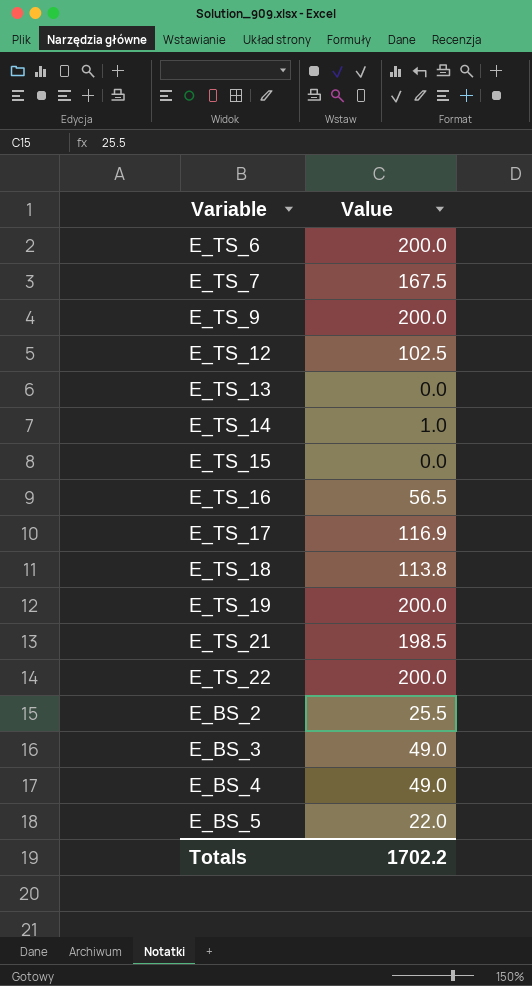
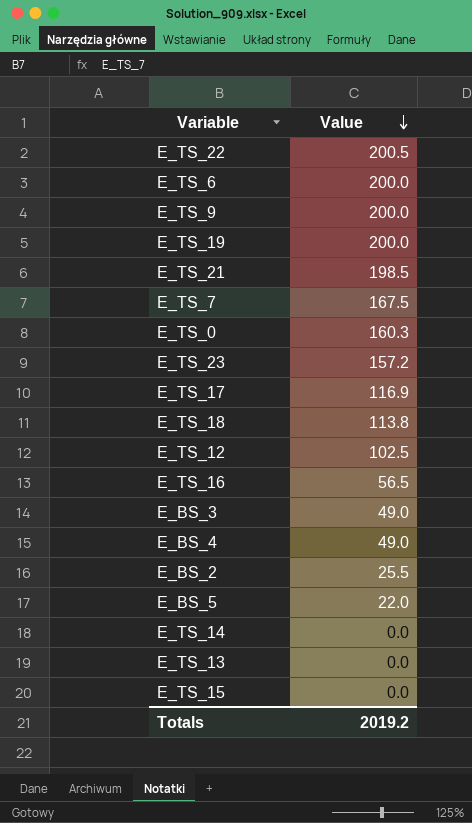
row order: none -> Value descending
E_TS_22 | Value: 200.0 -> 200.5
row E_TS_0: none -> 160.3
row E_TS_23: none -> 157.2
E_TS_14 | Value: 1.0 -> 0.0
Totals | Value: 1702.2 -> 2019.2

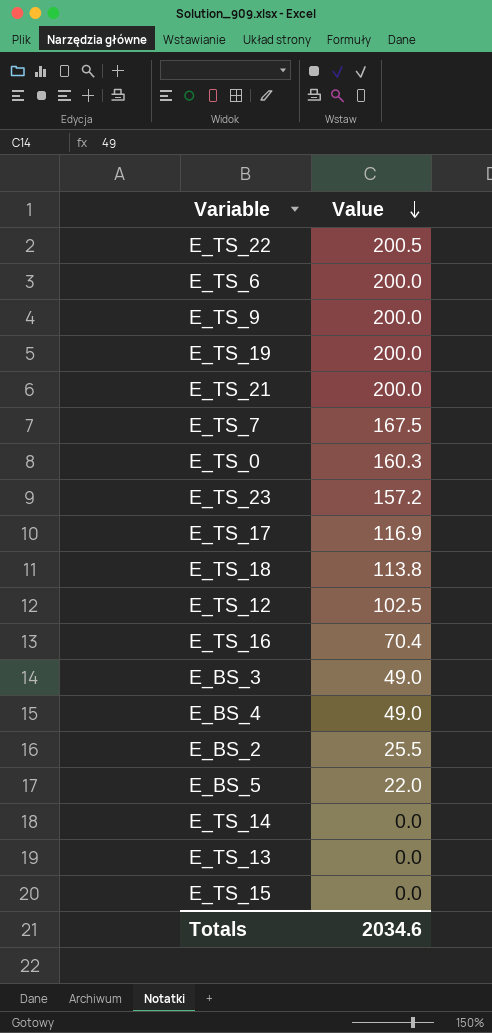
E_TS_21 | Value: 198.5 -> 200.0
E_TS_16 | Value: 56.5 -> 70.4
Totals | Value: 2019.2 -> 2034.6

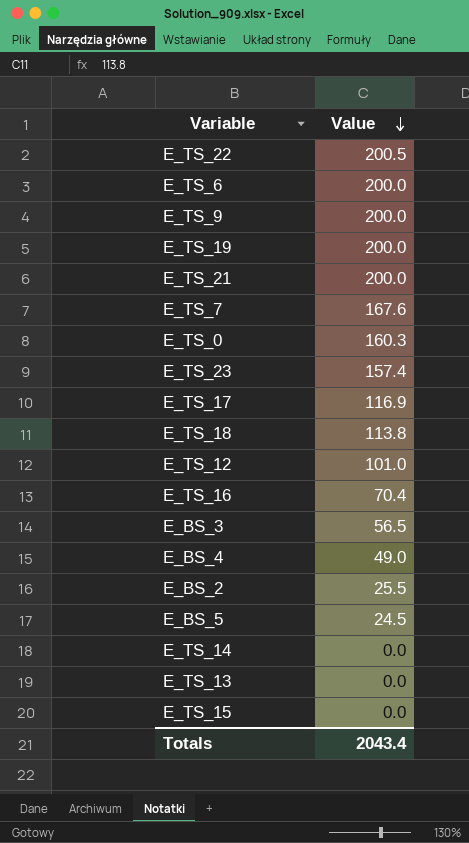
E_TS_7 | Value: 167.5 -> 167.6
E_TS_23 | Value: 157.2 -> 157.4
E_TS_12 | Value: 102.5 -> 101.0
E_BS_3 | Value: 49.0 -> 56.5
E_BS_5 | Value: 22.0 -> 24.5
Totals | Value: 2034.6 -> 2043.4

